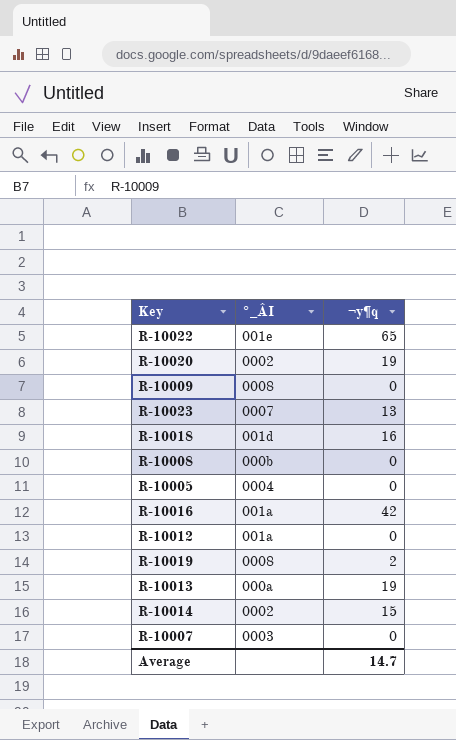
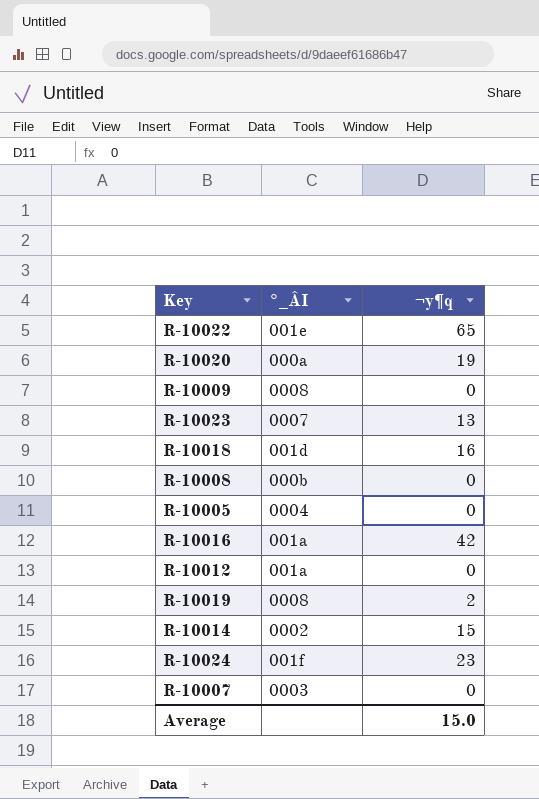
row R-10013: 000a | 19 -> none
R-10020 | °_ÂI: 0002 -> 000a
row R-10024: none -> 001f | 23
Average | ¬y¶q: 14.7 -> 15.0

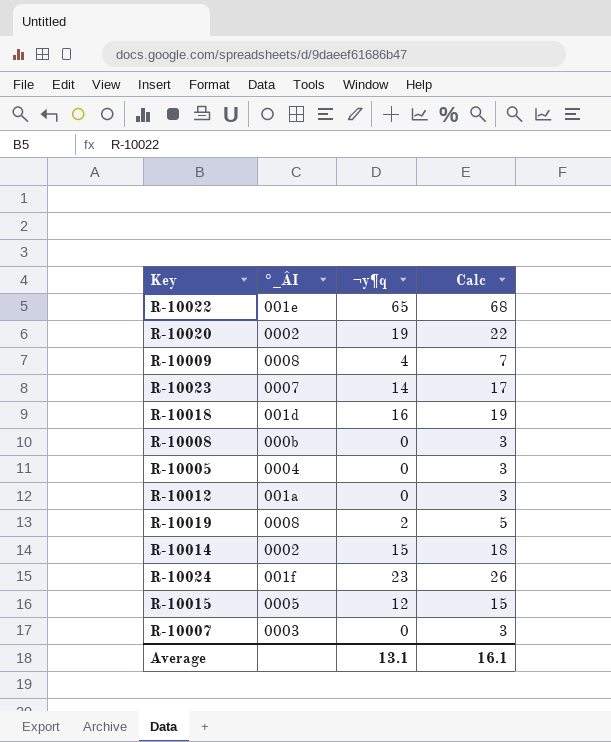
column Calc | formula: none -> [¬y¶q] + 3
row R-10016: 001a | 42 -> none
R-10020 | °_ÂI: 000a -> 0002
R-10009 | ¬y¶q: 0 -> 4
R-10023 | ¬y¶q: 13 -> 14
row R-10015: none -> 0005 | 12 | 15
Average | ¬y¶q: 15.0 -> 13.1

